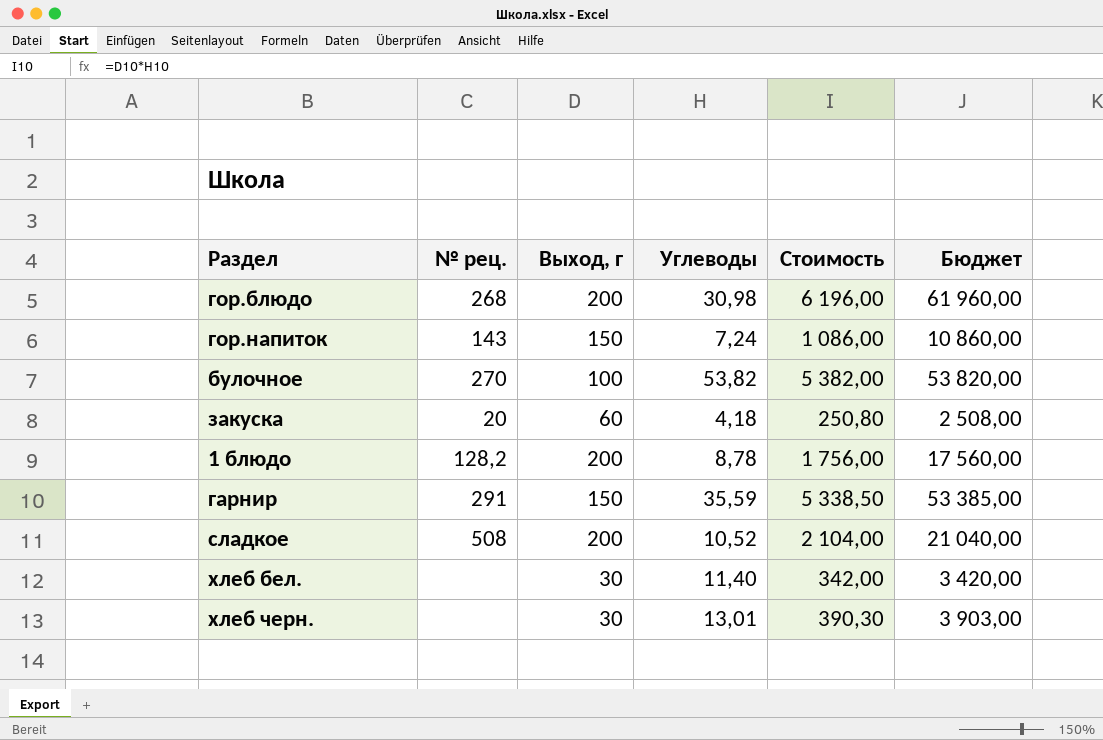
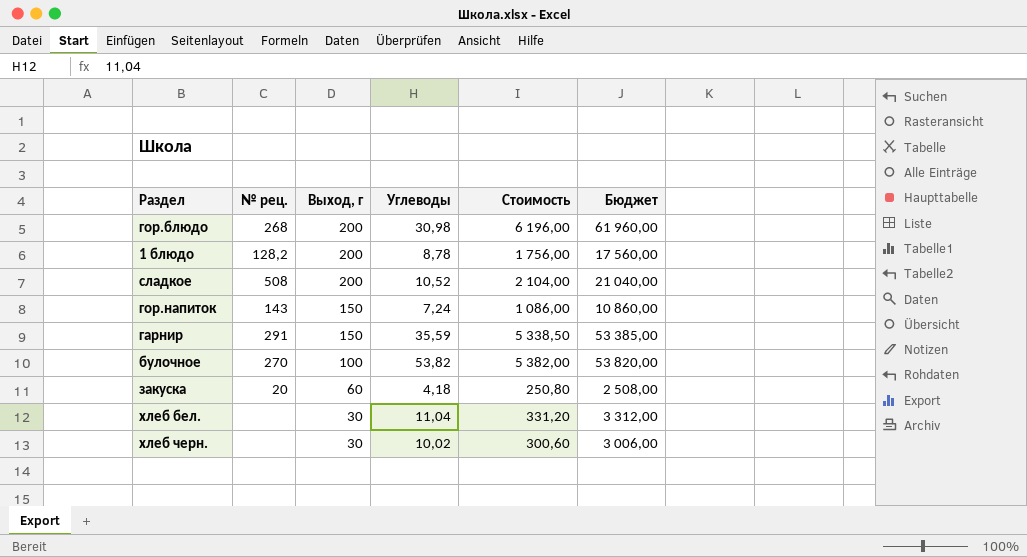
row order: none -> Выход, г descending
хлеб бел. | Углеводы: 11,40 -> 11,04
хлеб бел. | Стоимость: 342,00 -> 331,20
хлеб бел. | Бюджет: 3 420,00 -> 3 312,00
хлеб черн. | Углеводы: 13,01 -> 10,02
хлеб черн. | Стоимость: 390,30 -> 300,60
хлеб черн. | Бюджет: 3 903,00 -> 3 006,00

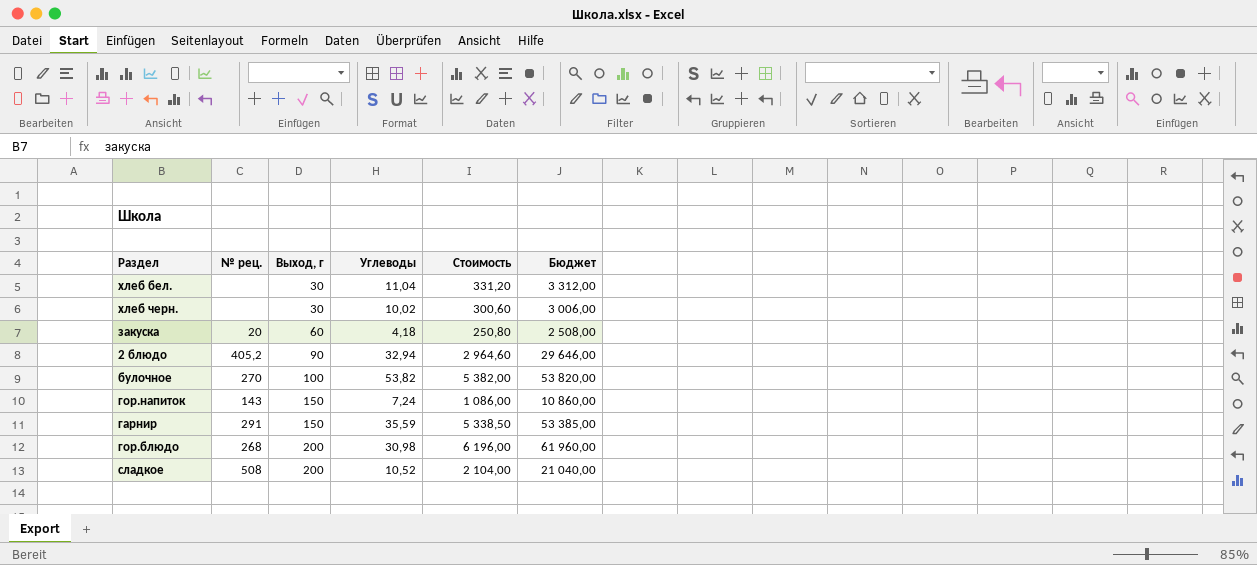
row order: Выход, г descending -> Выход, г ascending
row 1 блюдо: 128,2 | 200 | 8,78 | 1 756,00 | 17 560,00 -> none
row 2 блюдо: none -> 405,2 | 90 | 32,94 | 2 964,60 | 29 646,00

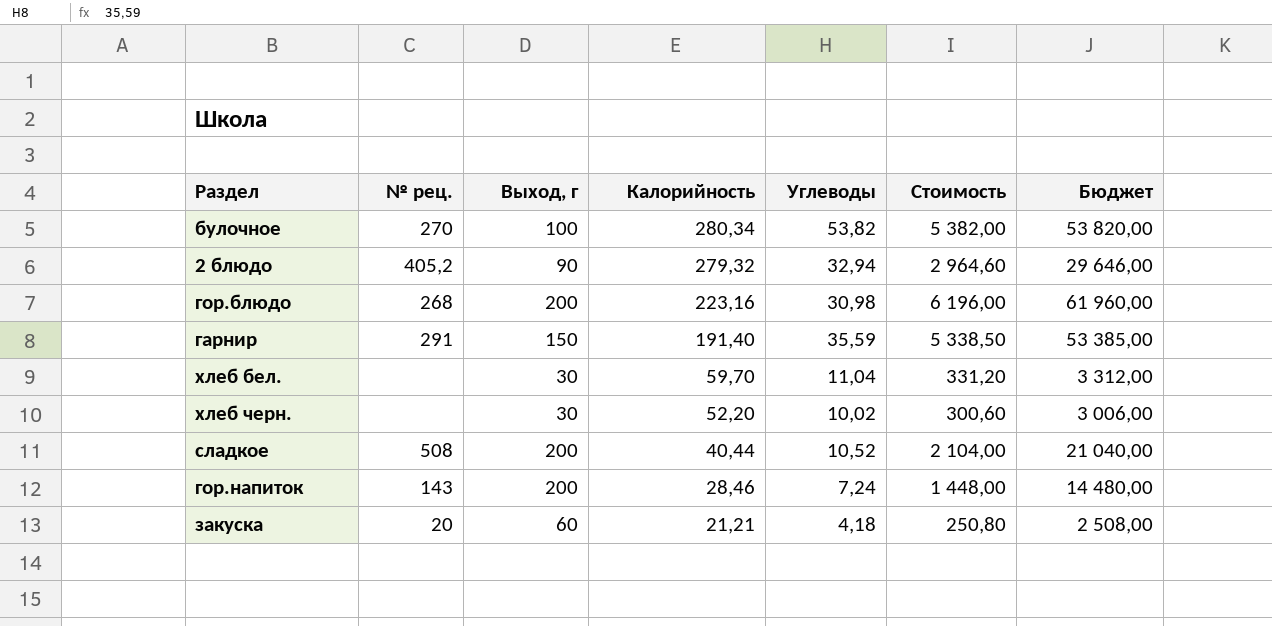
row order: Выход, г ascending -> Калорийность descending
column Калорийность | position: none -> 4
гор.напиток | Выход, г: 150 -> 200
гор.напиток | Стоимость: 1 086,00 -> 1 448,00
гор.напиток | Бюджет: 10 860,00 -> 14 480,00

